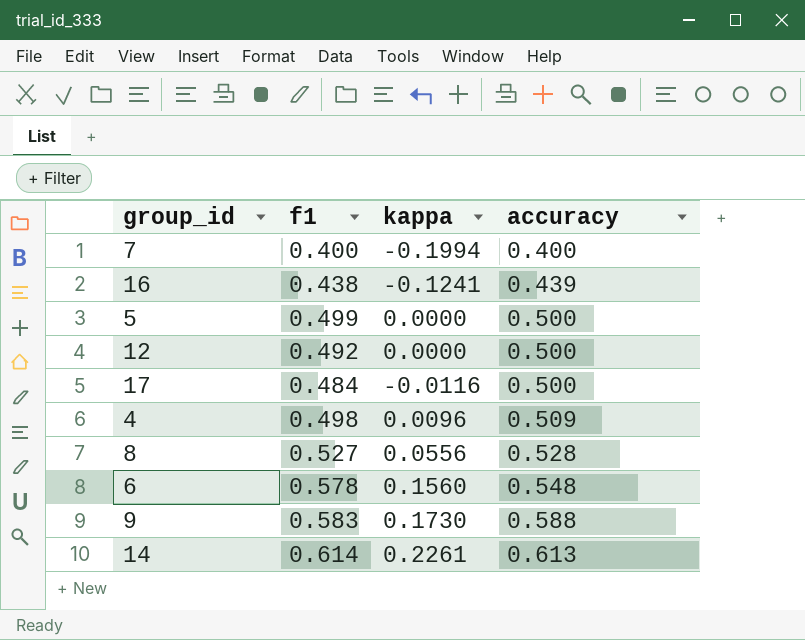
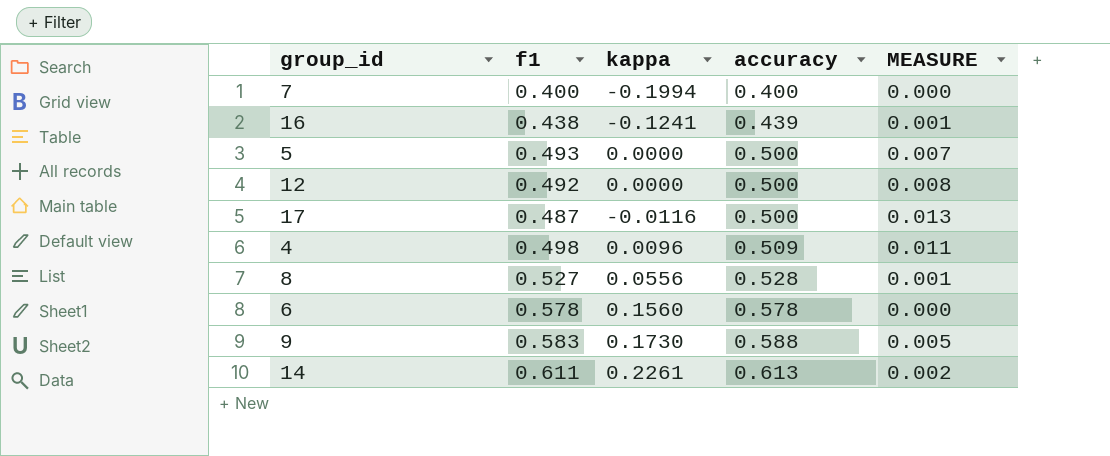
column MEASURE | formula: none -> [accuracy] - [f1]
5 | f1: 0.499 -> 0.493
17 | f1: 0.484 -> 0.487
6 | accuracy: 0.548 -> 0.578
14 | f1: 0.614 -> 0.611

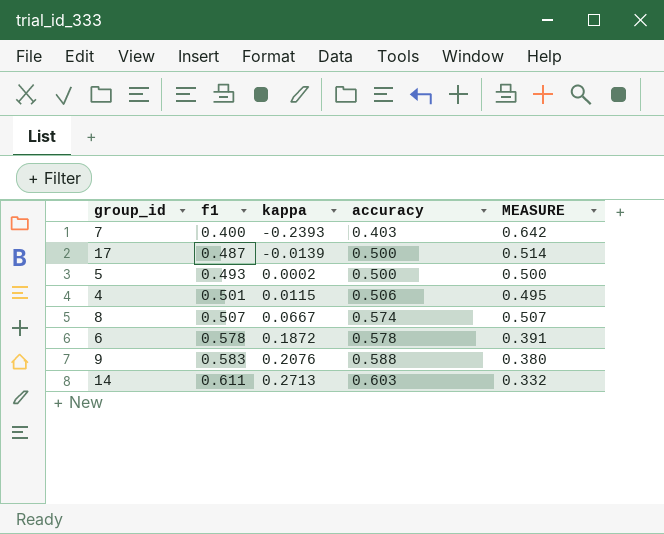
row order: accuracy ascending -> f1 ascending
column MEASURE | formula: [accuracy] - [f1] -> [accuracy] - [kappa]
row 16: 0.438 | -0.1241 | 0.439 | 0.001 -> none
row 12: 0.492 | 0.0000 | 0.500 | 0.008 -> none
7 | kappa: -0.1994 -> -0.2393
7 | accuracy: 0.400 -> 0.403
17 | kappa: -0.0116 -> -0.0139
5 | kappa: 0.0000 -> 0.0002
4 | f1: 0.498 -> 0.501
4 | kappa: 0.0096 -> 0.0115
4 | accuracy: 0.509 -> 0.506
8 | f1: 0.527 -> 0.507
8 | kappa: 0.0556 -> 0.0667
8 | accuracy: 0.528 -> 0.574
6 | kappa: 0.1560 -> 0.1872
9 | kappa: 0.1730 -> 0.2076
14 | kappa: 0.2261 -> 0.2713
14 | accuracy: 0.613 -> 0.603

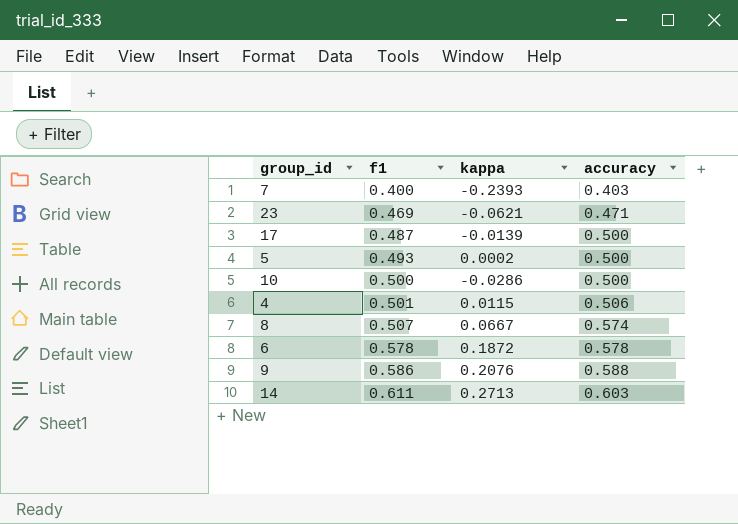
column MEASURE | formula: [accuracy] - [kappa] -> none
row 23: none -> 0.469 | -0.0621 | 0.471
row 10: none -> 0.500 | -0.0286 | 0.500
9 | f1: 0.583 -> 0.586

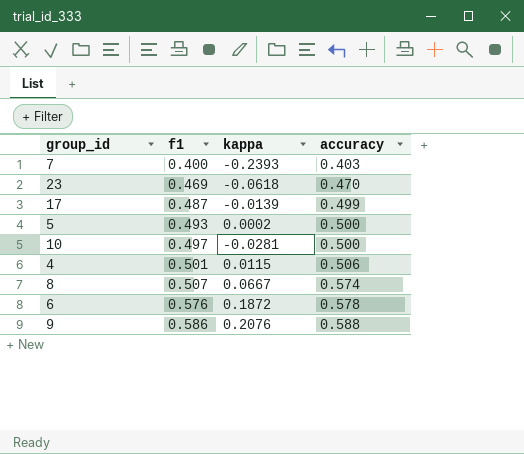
row 14: 0.611 | 0.2713 | 0.603 -> none
23 | kappa: -0.0621 -> -0.0618
23 | accuracy: 0.471 -> 0.470
17 | accuracy: 0.500 -> 0.499
10 | f1: 0.500 -> 0.497
10 | kappa: -0.0286 -> -0.0281
6 | f1: 0.578 -> 0.576

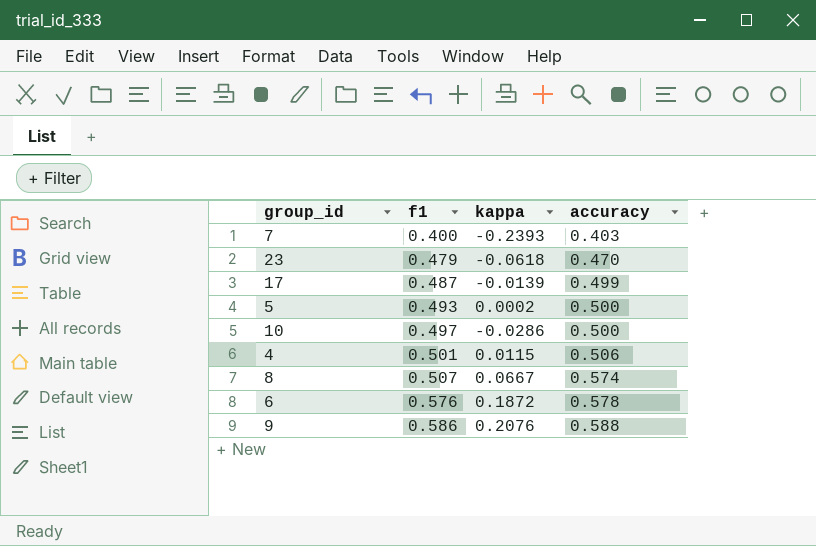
23 | f1: 0.469 -> 0.479
10 | kappa: -0.0281 -> -0.0286

